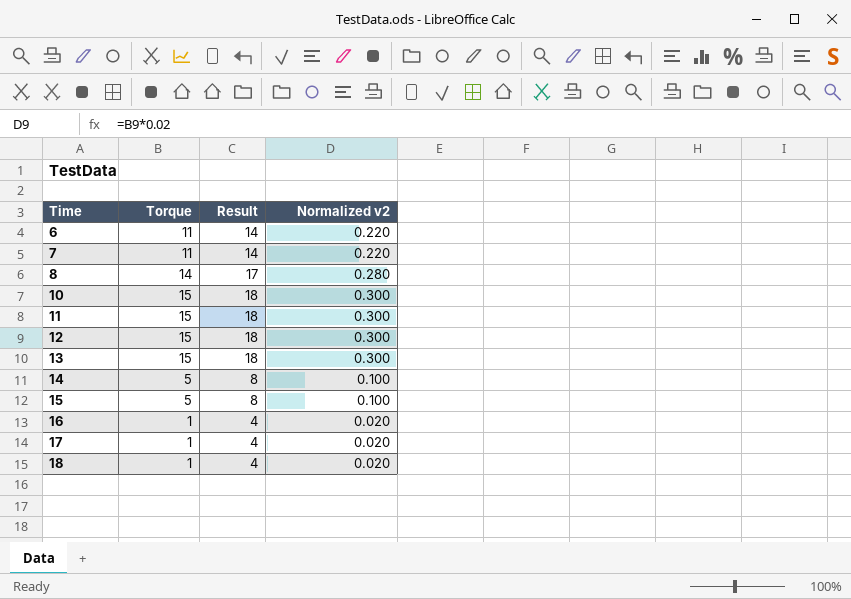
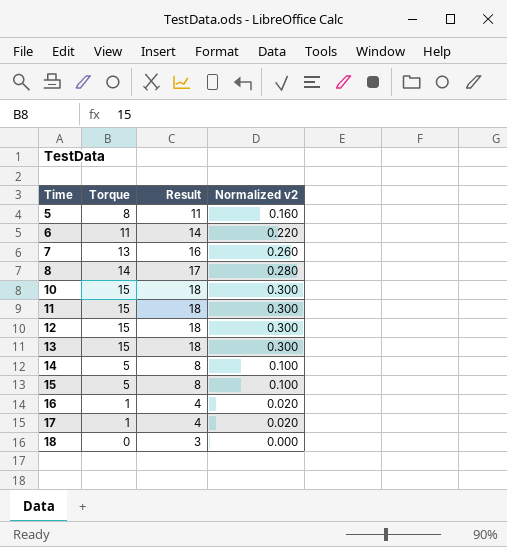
row 5: none -> 8 | 11 | 0.160
7 | Torque: 11 -> 13
7 | Result: 14 -> 16
7 | Normalized v2: 0.220 -> 0.260
18 | Torque: 1 -> 0
18 | Result: 4 -> 3
18 | Normalized v2: 0.020 -> 0.000

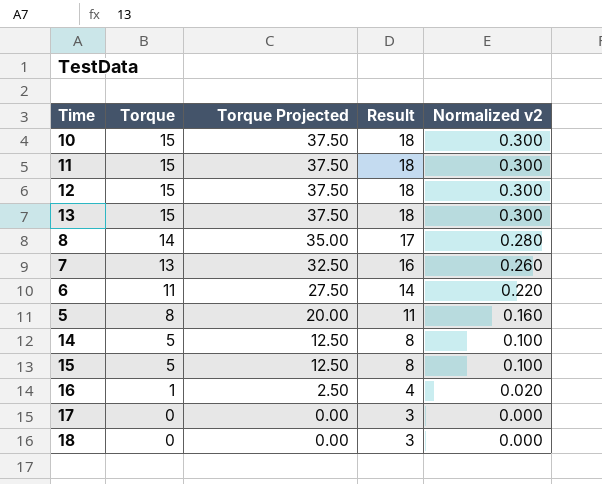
row order: Time ascending -> Torque descending
column Torque Projected | formula: none -> [Torque] * 2.5
17 | Torque: 1 -> 0
17 | Result: 4 -> 3
17 | Normalized v2: 0.020 -> 0.000

